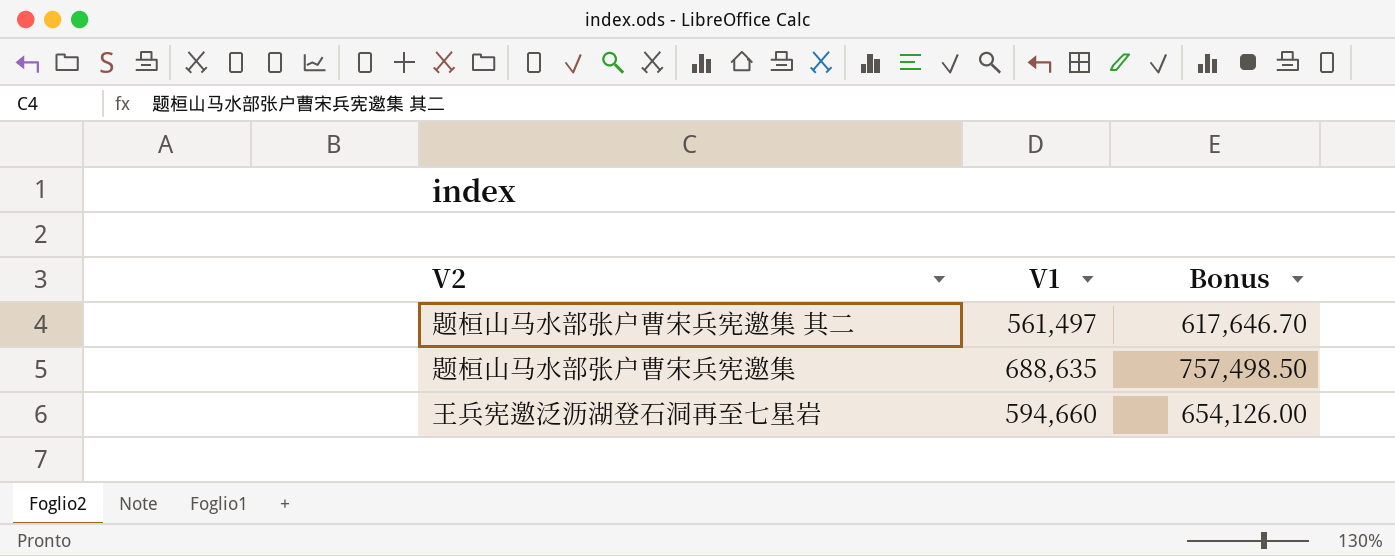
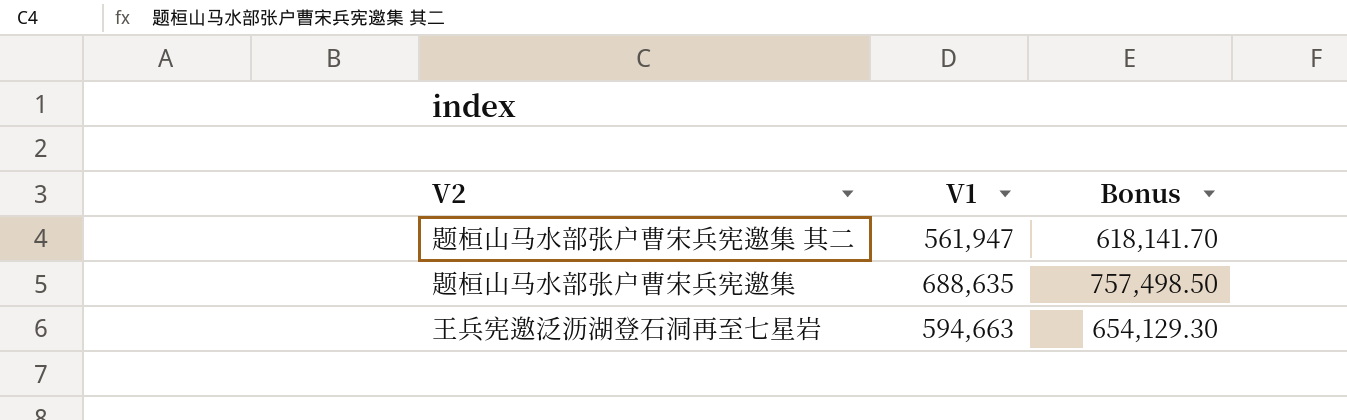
题桓山马水部张户曹宋兵宪邀集 其二 | V1: 561,497 -> 561,947
题桓山马水部张户曹宋兵宪邀集 其二 | Bonus: 617,646.70 -> 618,141.70
王兵宪邀泛沥湖登石洞再至七星岩 | V1: 594,660 -> 594,663
王兵宪邀泛沥湖登石洞再至七星岩 | Bonus: 654,126.00 -> 654,129.30

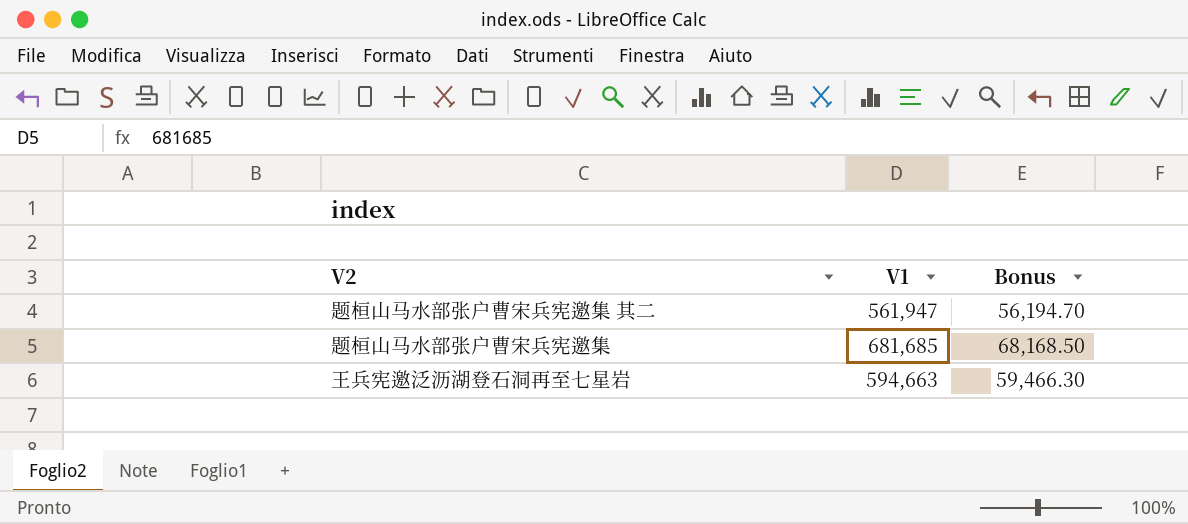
column Bonus | formula: [V1] * 1.1 -> [V1] * 0.1
题桓山马水部张户曹宋兵宪邀集 | V1: 688,635 -> 681,685

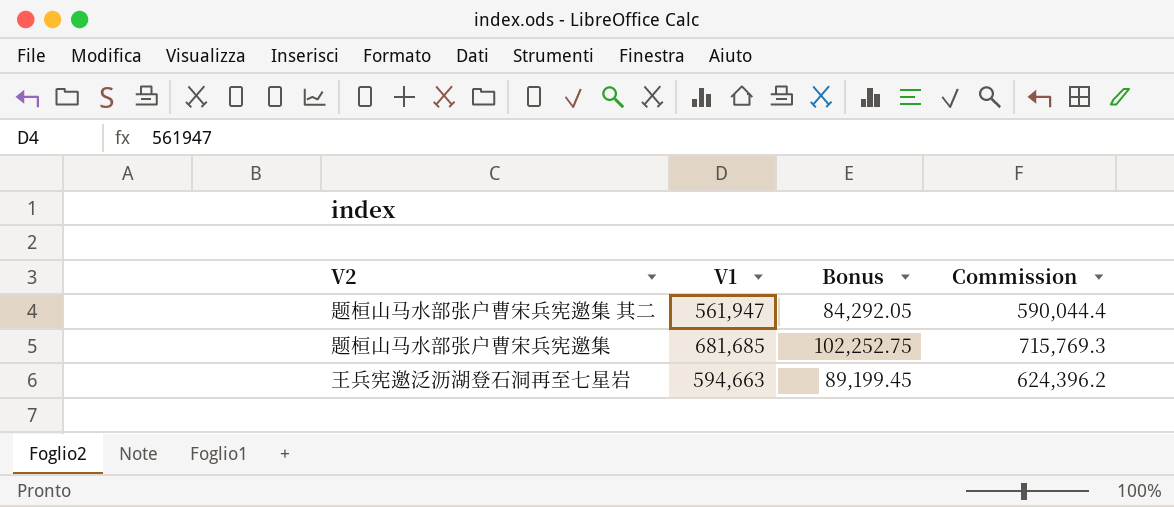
column Bonus | formula: [V1] * 0.1 -> [V1] * 0.15
column Commission | formula: none -> [V1] * 1.05

